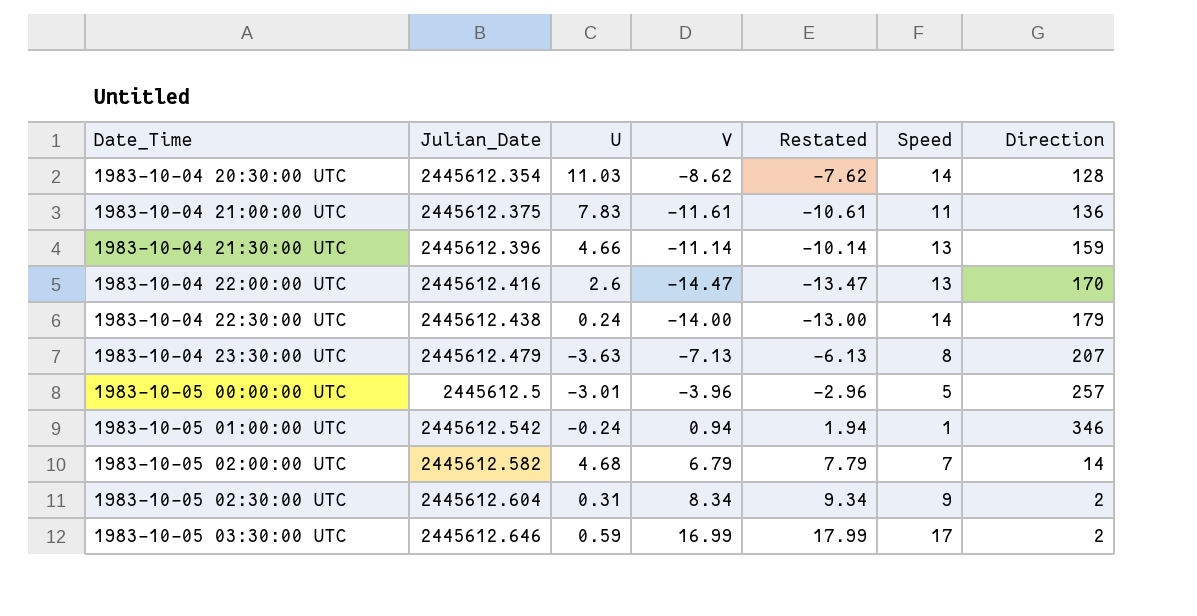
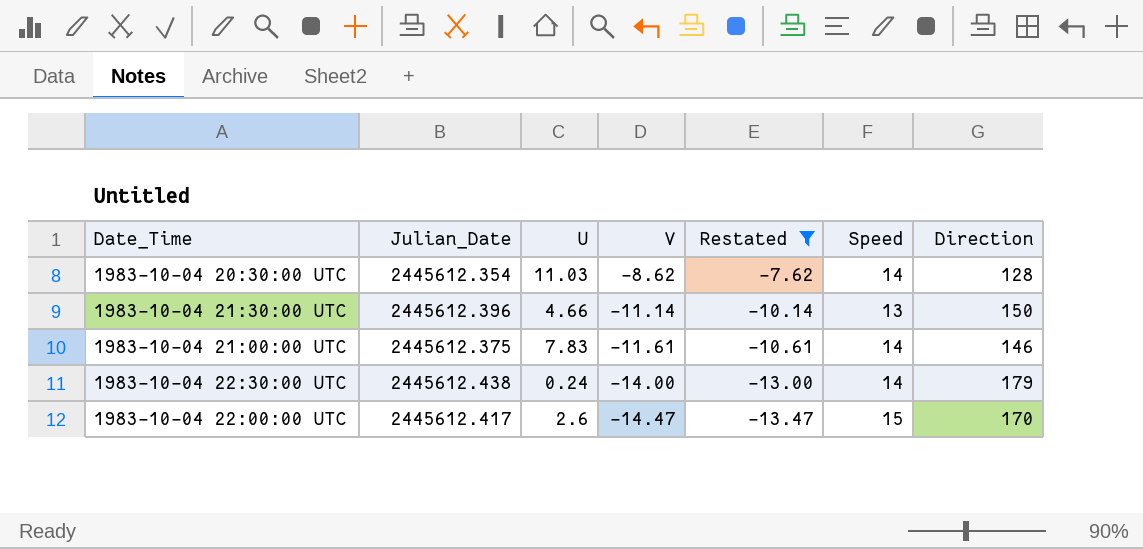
filter: none -> Restated <= -7.62
row order: Date_Time ascending -> V descending
1983-10-04 21:30:00 UTC | Direction: 159 -> 150
1983-10-04 21:00:00 UTC | Speed: 11 -> 14
1983-10-04 21:00:00 UTC | Direction: 136 -> 146
1983-10-04 22:00:00 UTC | Julian_Date: 2445612.416 -> 2445612.417
1983-10-04 22:00:00 UTC | Speed: 13 -> 15

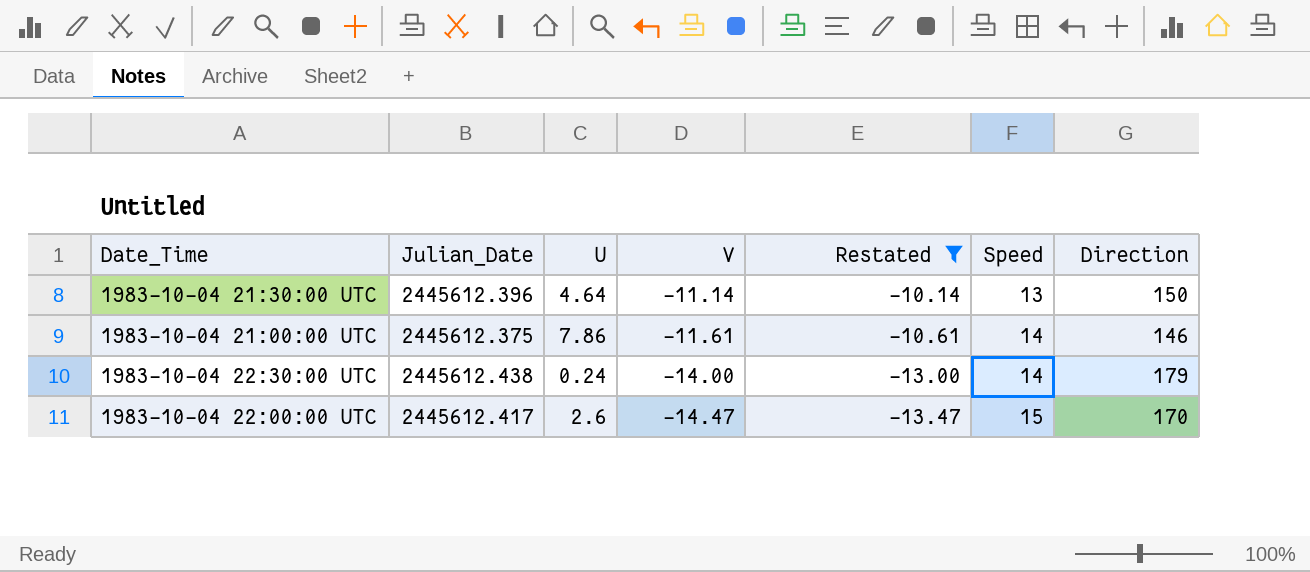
row 1983-10-04 20:30:00 UTC: 2445612.354 | 11.03 | -8.62 | -7.62 | 14 | 128 -> none
1983-10-04 21:30:00 UTC | U: 4.66 -> 4.64
1983-10-04 21:00:00 UTC | U: 7.83 -> 7.86

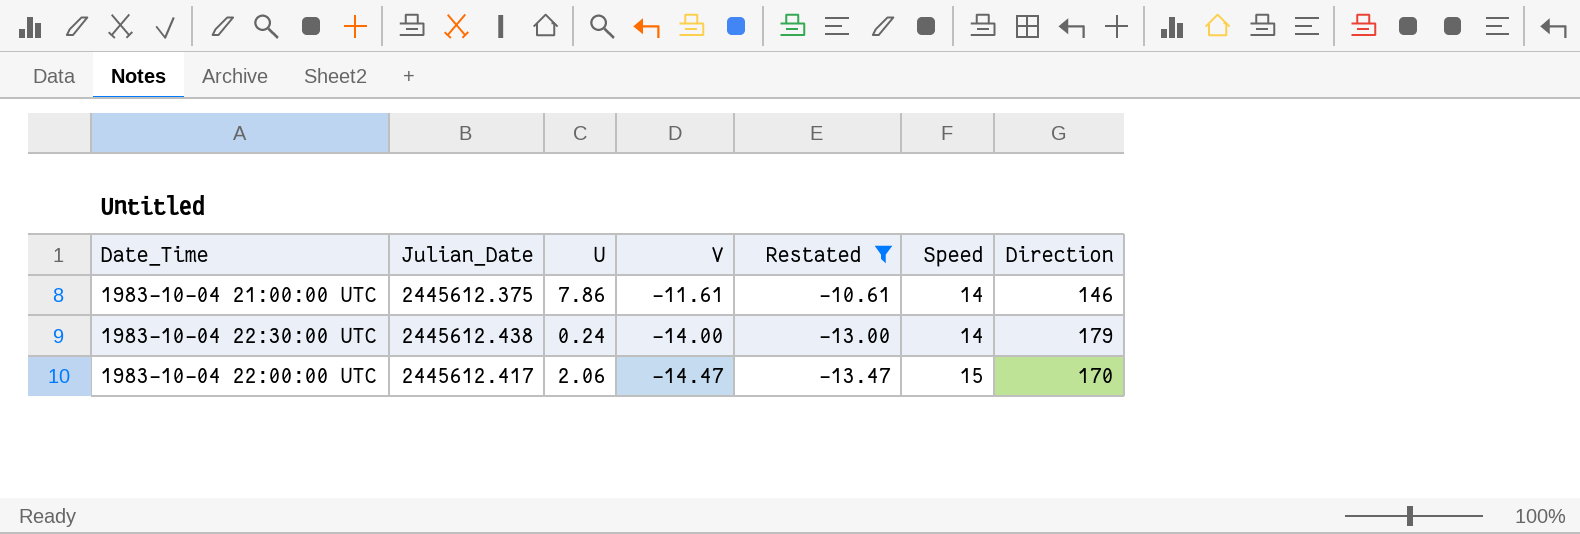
row 1983-10-04 21:30:00 UTC: 2445612.396 | 4.64 | -11.14 | -10.14 | 13 | 150 -> none
1983-10-04 22:00:00 UTC | U: 2.6 -> 2.06

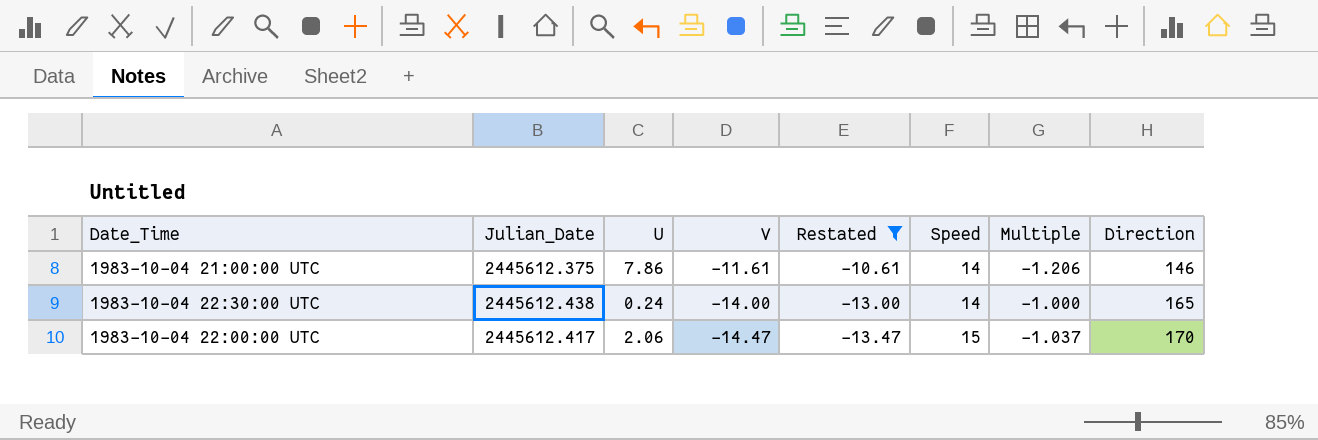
column Multiple | formula: none -> [Speed] / [V]
1983-10-04 22:30:00 UTC | Direction: 179 -> 165

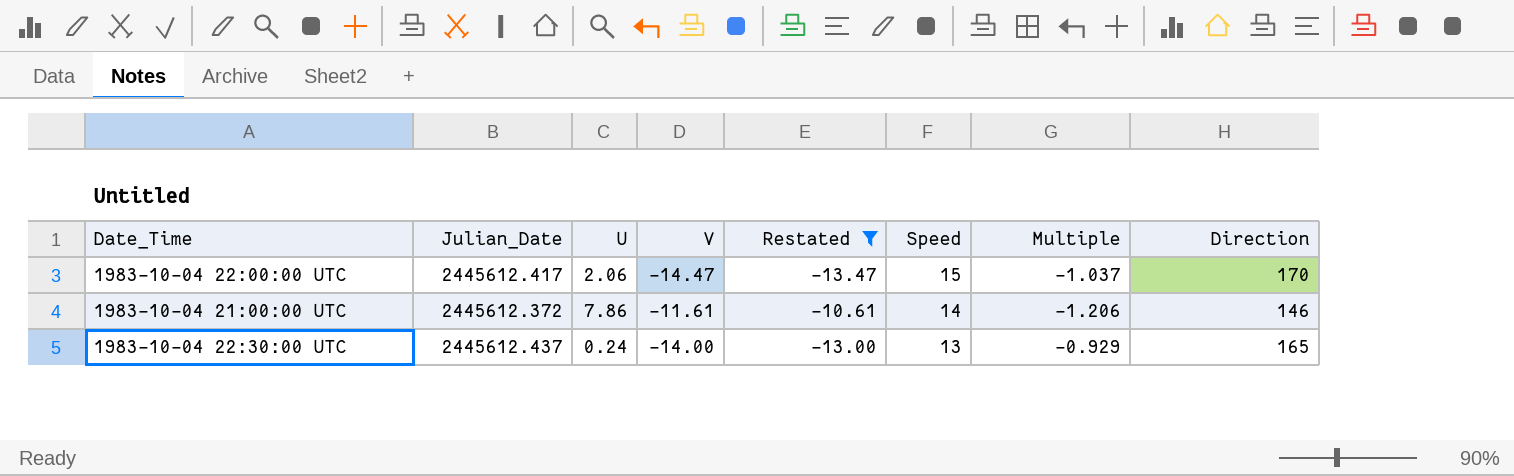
row order: V descending -> Speed descending
1983-10-04 21:00:00 UTC | Julian_Date: 2445612.375 -> 2445612.372
1983-10-04 22:30:00 UTC | Julian_Date: 2445612.438 -> 2445612.437
1983-10-04 22:30:00 UTC | Speed: 14 -> 13
1983-10-04 22:30:00 UTC | Multiple: -1.000 -> -0.929

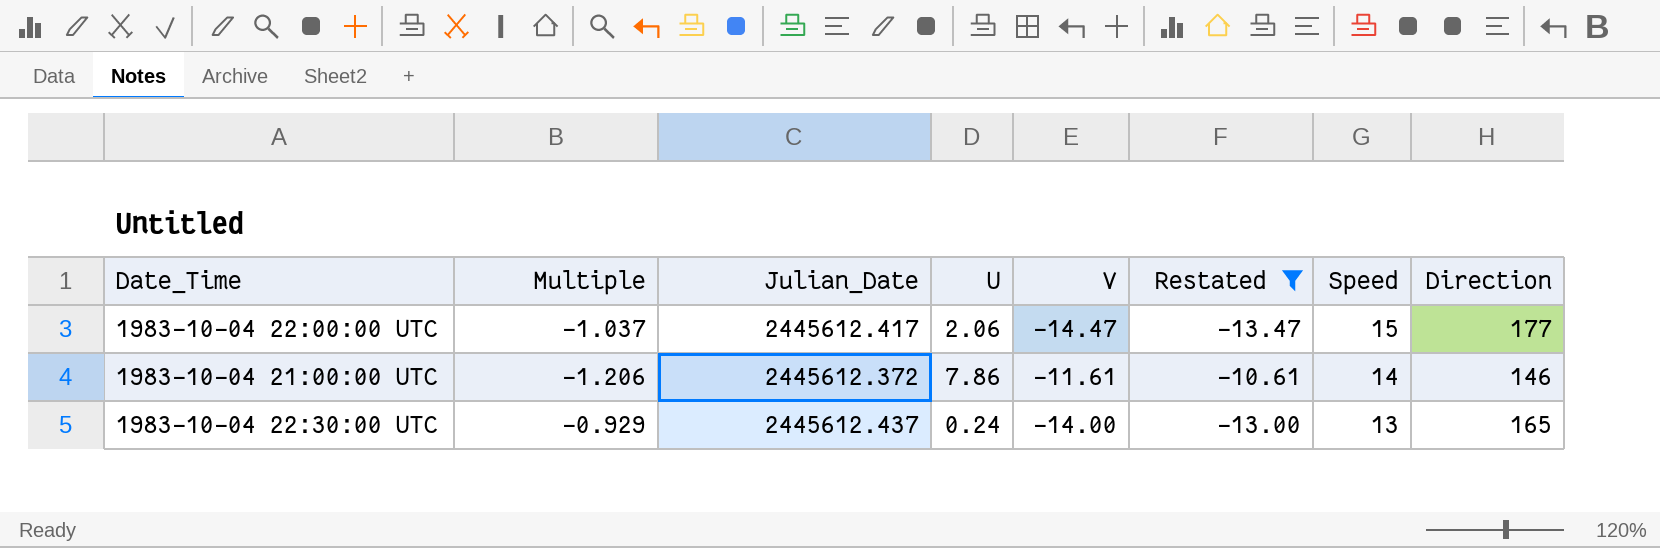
column Multiple | position: 7 -> 2
1983-10-04 22:00:00 UTC | Direction: 170 -> 177

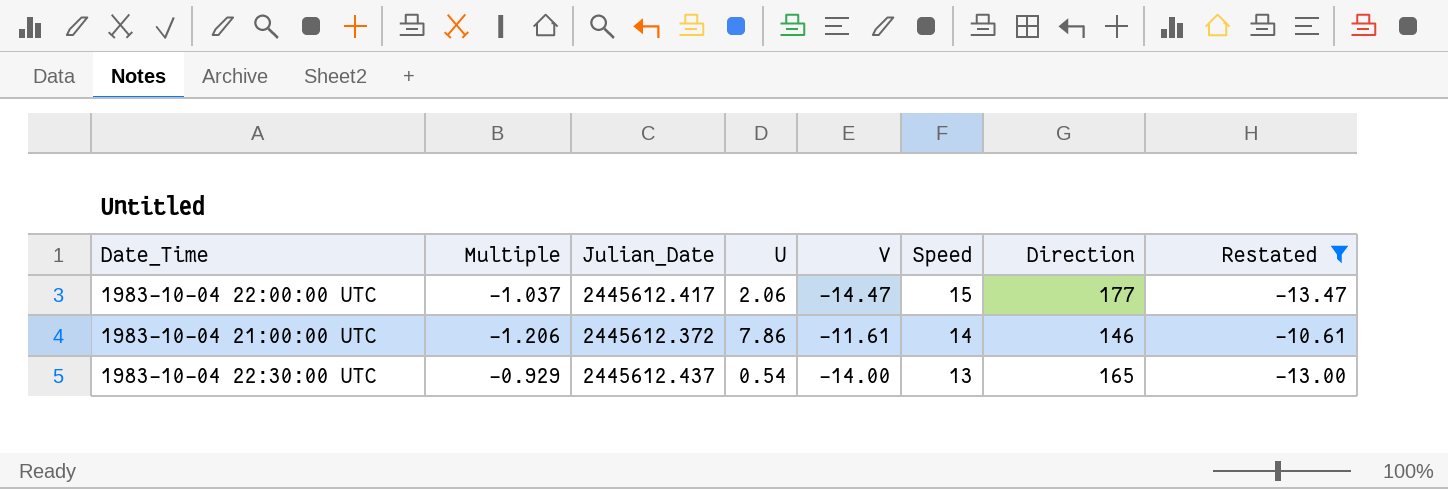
column Restated | position: 6 -> 8
1983-10-04 22:30:00 UTC | U: 0.24 -> 0.54

